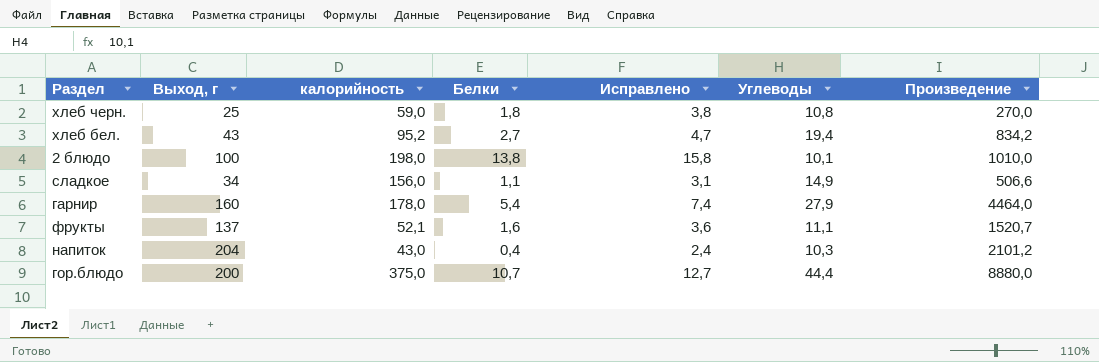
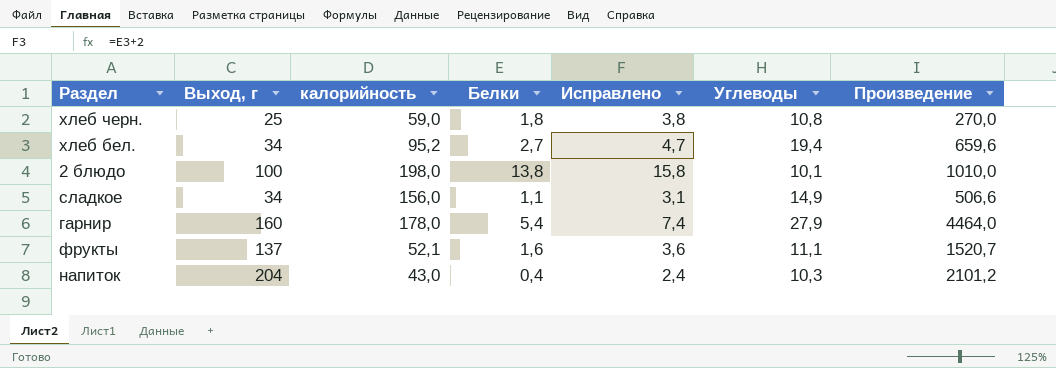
row гор.блюдо: 200 | 375,0 | 10,7 | 12,7 | 44,4 | 8880,0 -> none
хлеб бел. | Выход, г: 43 -> 34
хлеб бел. | Произведение: 834,2 -> 659,6

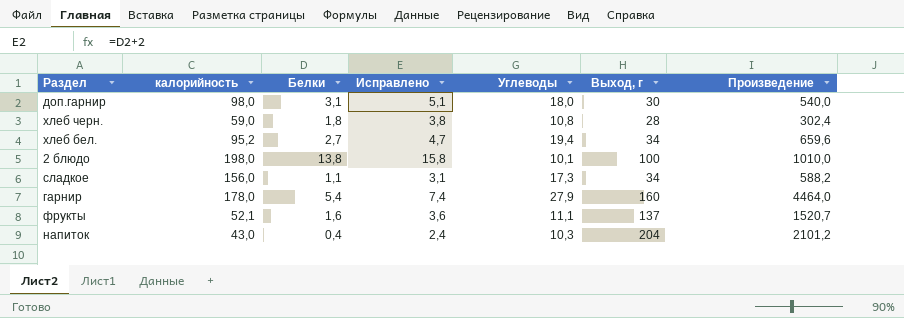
column Выход, г | position: 2 -> 6
row доп.гарнир: none -> 98,0 | 3,1 | 5,1 | 18,0 | 30 | 540,0
хлеб черн. | Выход, г: 25 -> 28
хлеб черн. | Произведение: 270,0 -> 302,4
сладкое | Углеводы: 14,9 -> 17,3
сладкое | Произведение: 506,6 -> 588,2

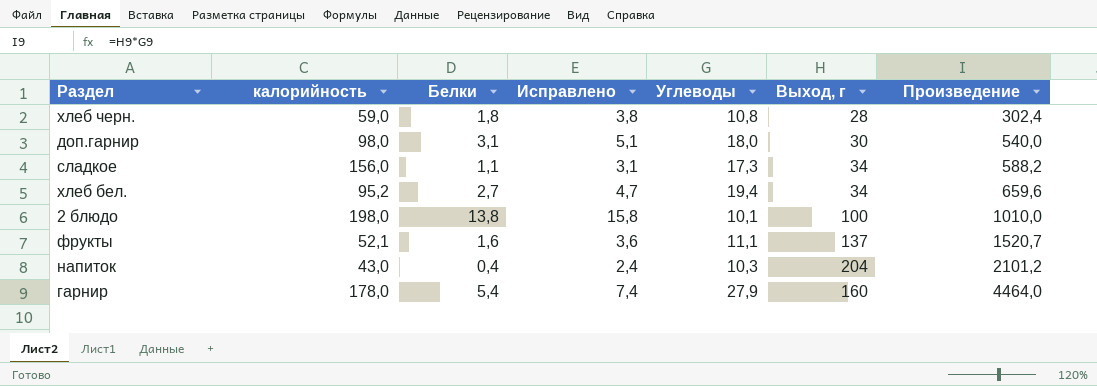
row order: none -> Произведение ascending

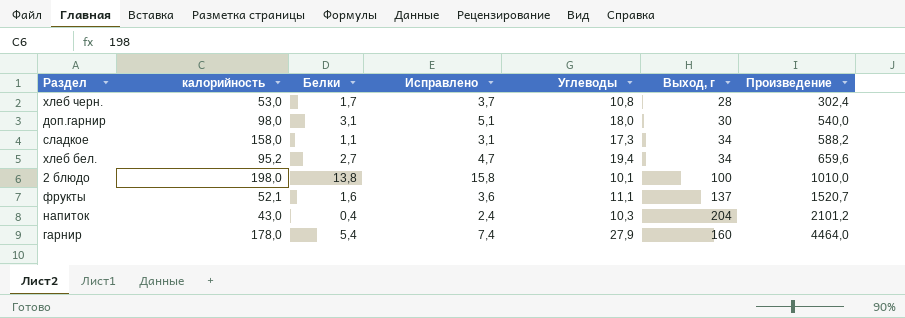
хлеб черн. | калорийность: 59,0 -> 53,0
хлеб черн. | Белки: 1,8 -> 1,7
хлеб черн. | Исправлено: 3,8 -> 3,7
сладкое | калорийность: 156,0 -> 158,0

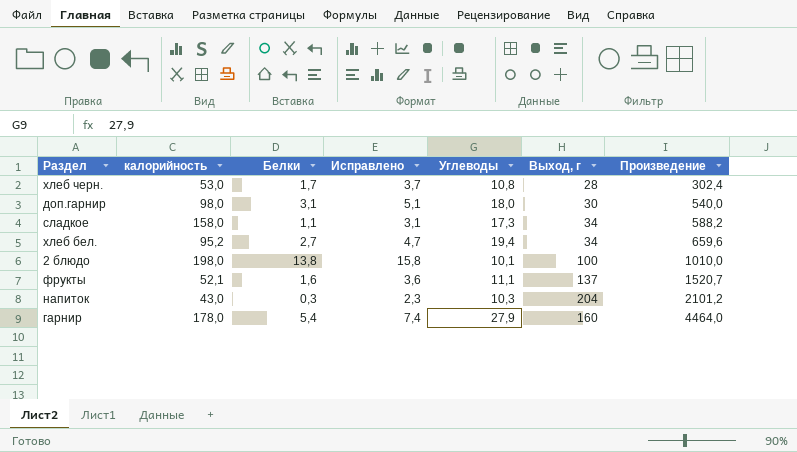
напиток | Белки: 0,4 -> 0,3
напиток | Исправлено: 2,4 -> 2,3

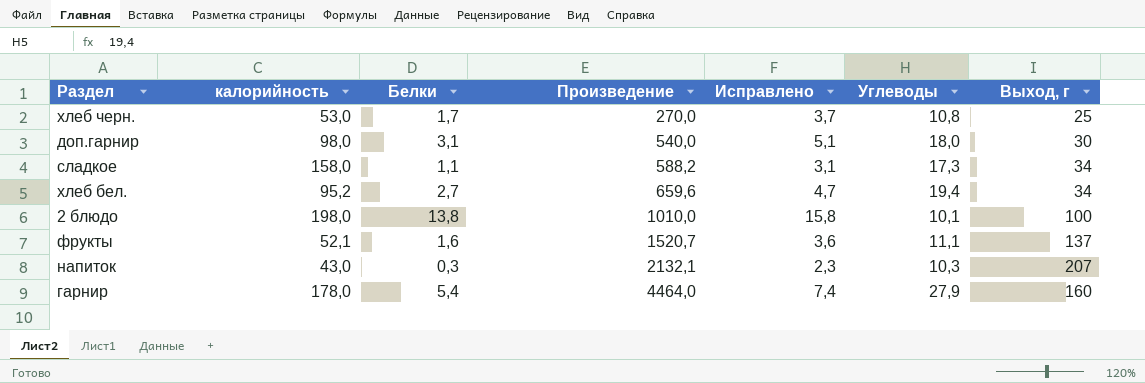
column Произведение | position: 7 -> 4
хлеб черн. | Произведение: 302,4 -> 270,0
хлеб черн. | Выход, г: 28 -> 25
напиток | Произведение: 2101,2 -> 2132,1
напиток | Выход, г: 204 -> 207

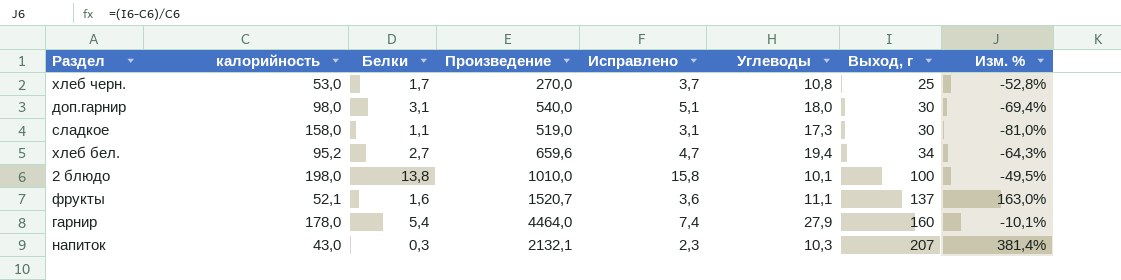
row order: Произведение ascending -> Выход, г ascending
column Изм. % | formula: none -> ([Выход, г] - [калорийность]) / [калорийность]
сладкое | Произведение: 588,2 -> 519,0
сладкое | Выход, г: 34 -> 30

